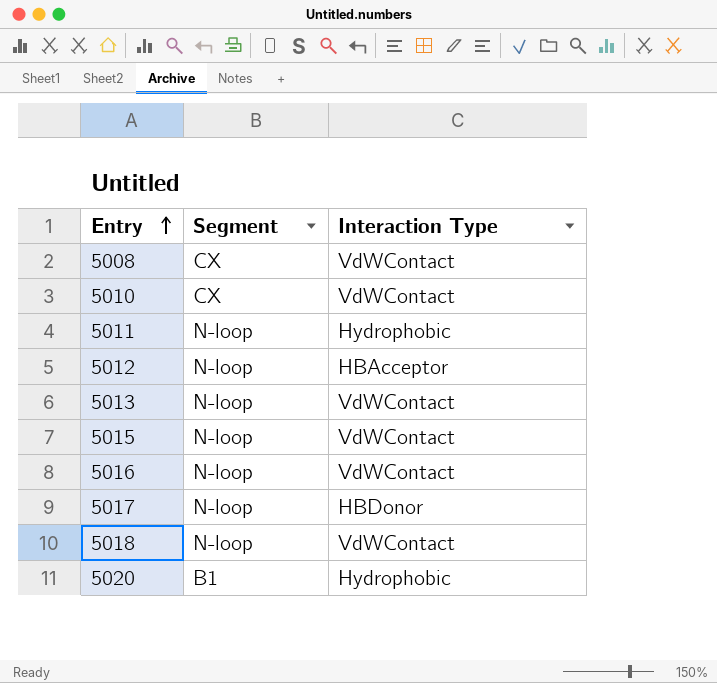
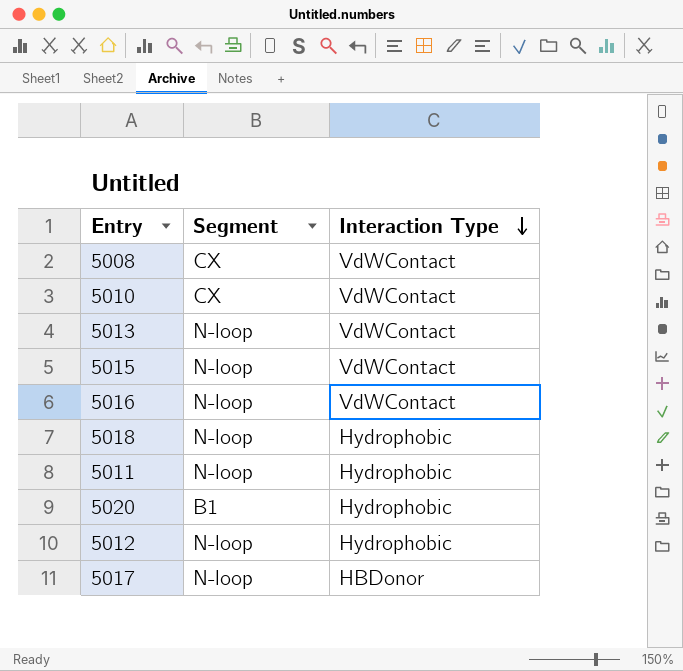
row order: Entry ascending -> Interaction Type descending
5018 | Interaction Type: VdWContact -> Hydrophobic
5012 | Interaction Type: HBAcceptor -> Hydrophobic

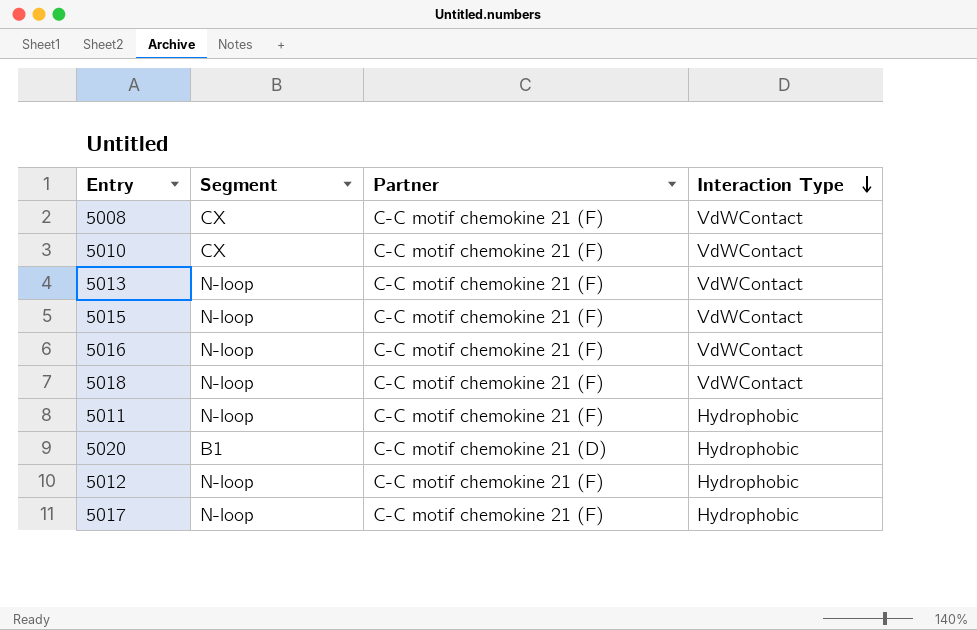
column Partner | position: none -> 3
5018 | Interaction Type: Hydrophobic -> VdWContact
5017 | Interaction Type: HBDonor -> Hydrophobic

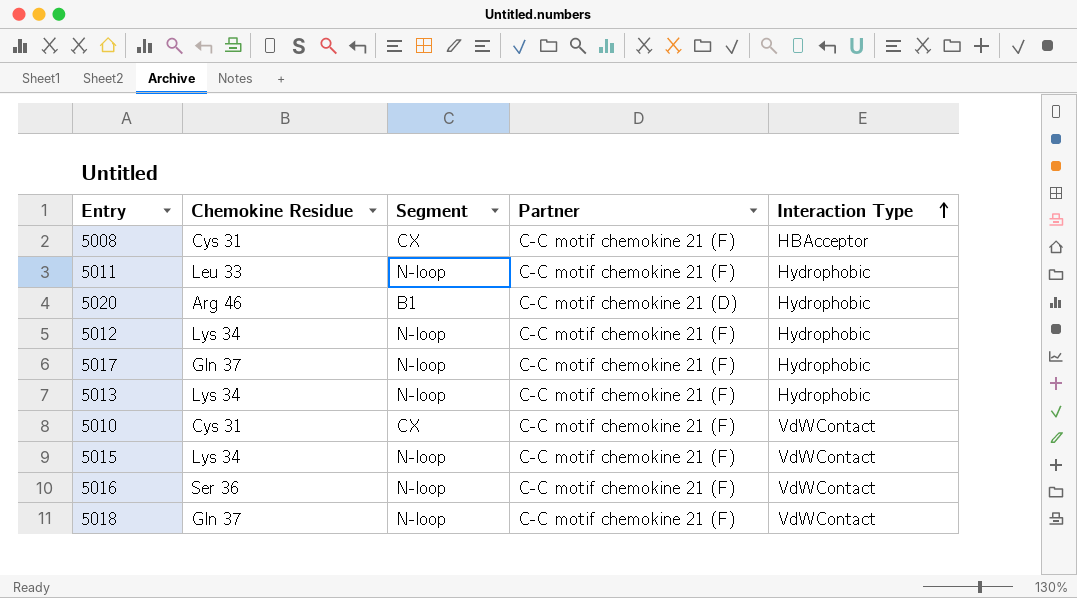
row order: Interaction Type descending -> Interaction Type ascending
column Chemokine Residue | position: none -> 2
5008 | Interaction Type: VdWContact -> HBAcceptor
5013 | Interaction Type: VdWContact -> Hydrophobic

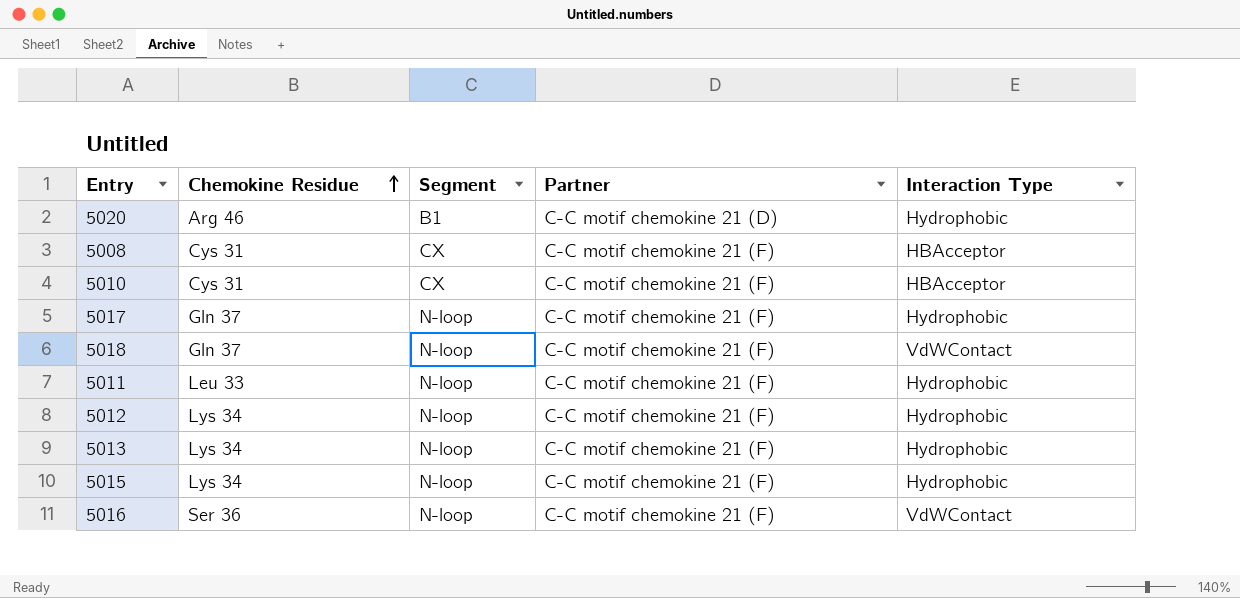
row order: Interaction Type ascending -> Chemokine Residue ascending
5010 | Interaction Type: VdWContact -> HBAcceptor
5015 | Interaction Type: VdWContact -> Hydrophobic

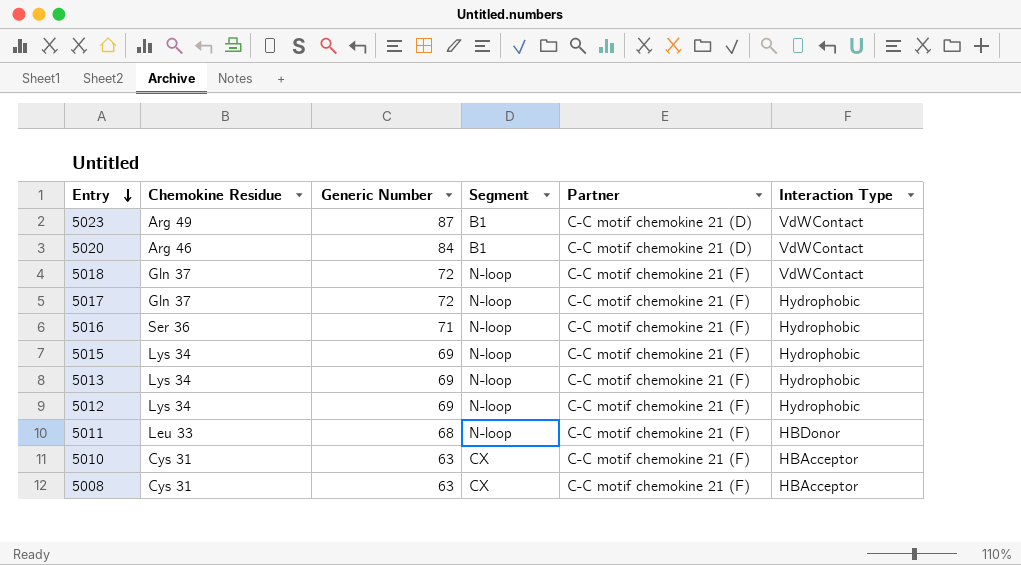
row order: Chemokine Residue ascending -> Entry descending
column Generic Number | position: none -> 3
row 5023: none -> Arg 49 | 87 | B1 | C-C motif chemokine 21 (D) | VdWContact
5020 | Interaction Type: Hydrophobic -> VdWContact
5016 | Interaction Type: VdWContact -> Hydrophobic
5011 | Interaction Type: Hydrophobic -> HBDonor

